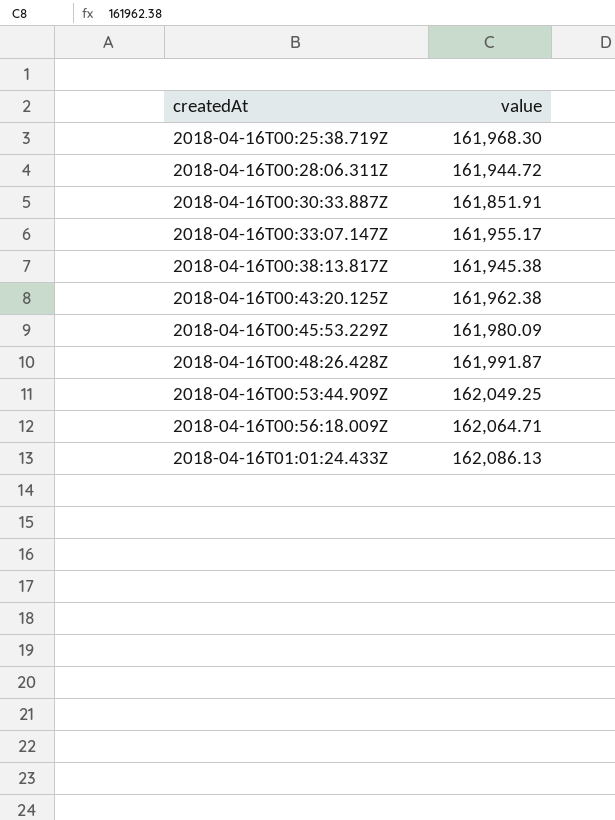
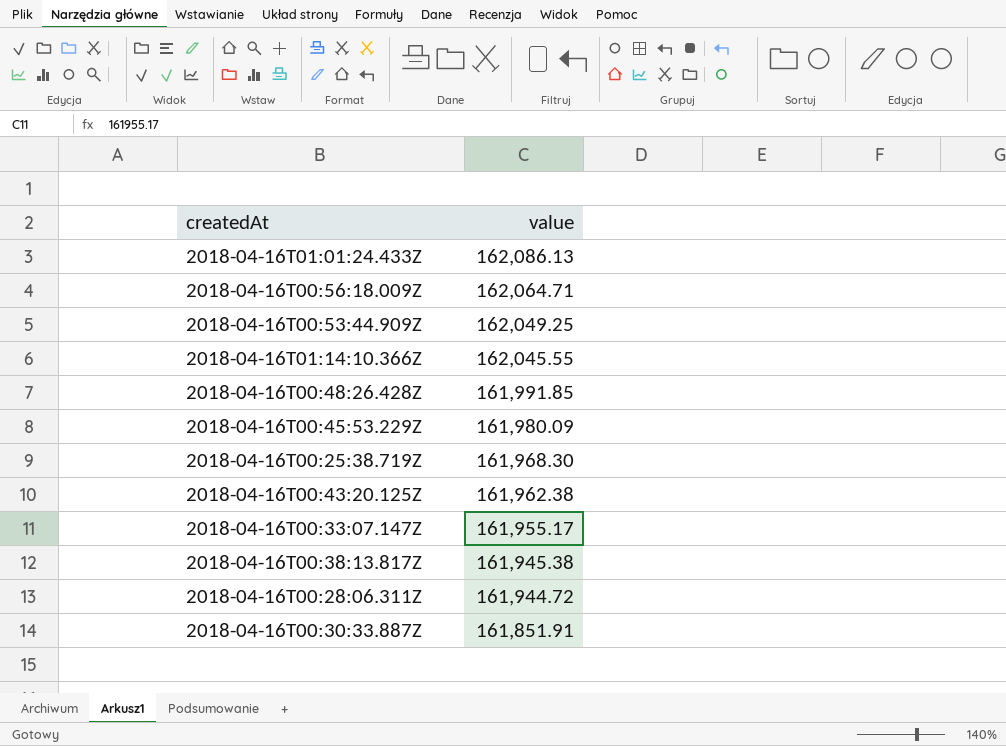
row order: createdAt ascending -> value descending
row 2018-04-16T01:14:10.366Z: none -> 162,045.55
2018-04-16T00:48:26.428Z | value: 161,991.87 -> 161,991.85

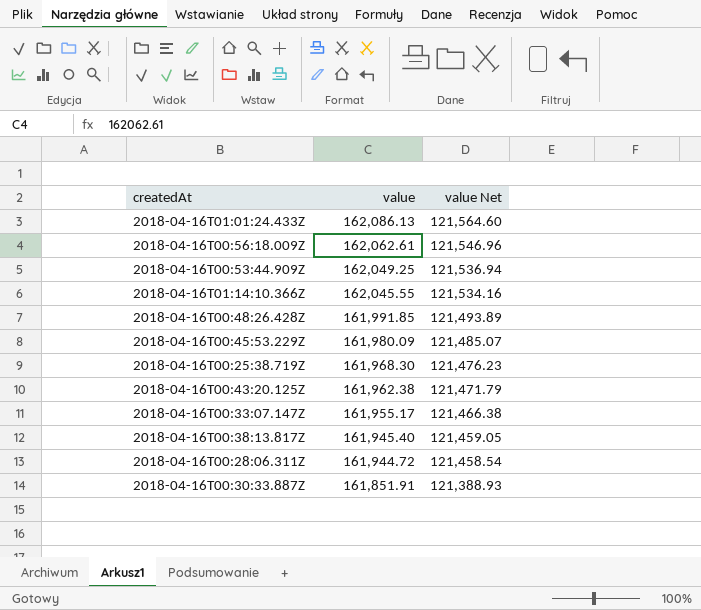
column value Net | formula: none -> [value] * 0.75
2018-04-16T00:56:18.009Z | value: 162,064.71 -> 162,062.61
2018-04-16T00:38:13.817Z | value: 161,945.38 -> 161,945.40

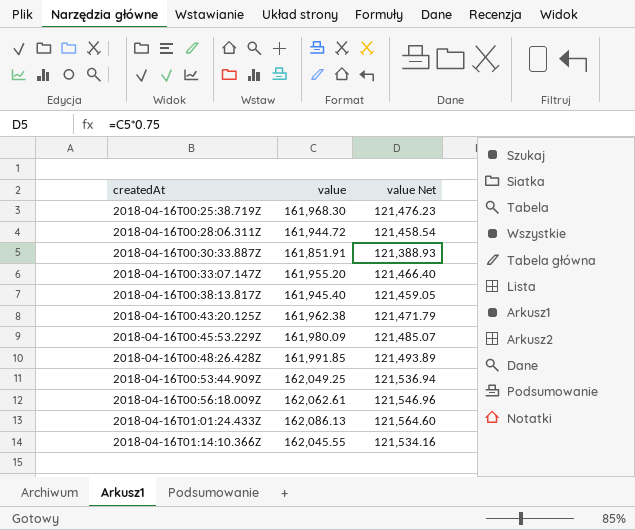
row order: value descending -> createdAt ascending
2018-04-16T00:33:07.147Z | value: 161,955.17 -> 161,955.20
2018-04-16T00:33:07.147Z | value Net: 121,466.38 -> 121,466.40

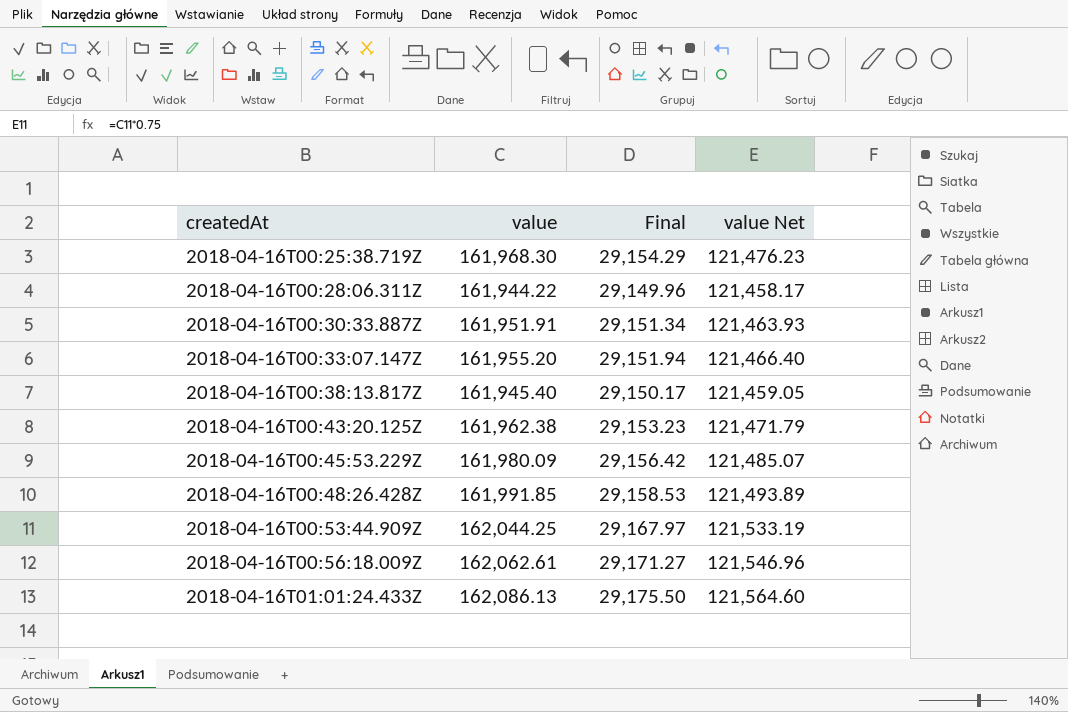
column Final | formula: none -> [value] * 0.18
row 2018-04-16T01:14:10.366Z: 162,045.55 | 121,534.16 -> none
2018-04-16T00:28:06.311Z | value: 161,944.72 -> 161,944.22
2018-04-16T00:28:06.311Z | value Net: 121,458.54 -> 121,458.17
2018-04-16T00:30:33.887Z | value: 161,851.91 -> 161,951.91
2018-04-16T00:30:33.887Z | value Net: 121,388.93 -> 121,463.93
2018-04-16T00:53:44.909Z | value: 162,049.25 -> 162,044.25
2018-04-16T00:53:44.909Z | value Net: 121,536.94 -> 121,533.19

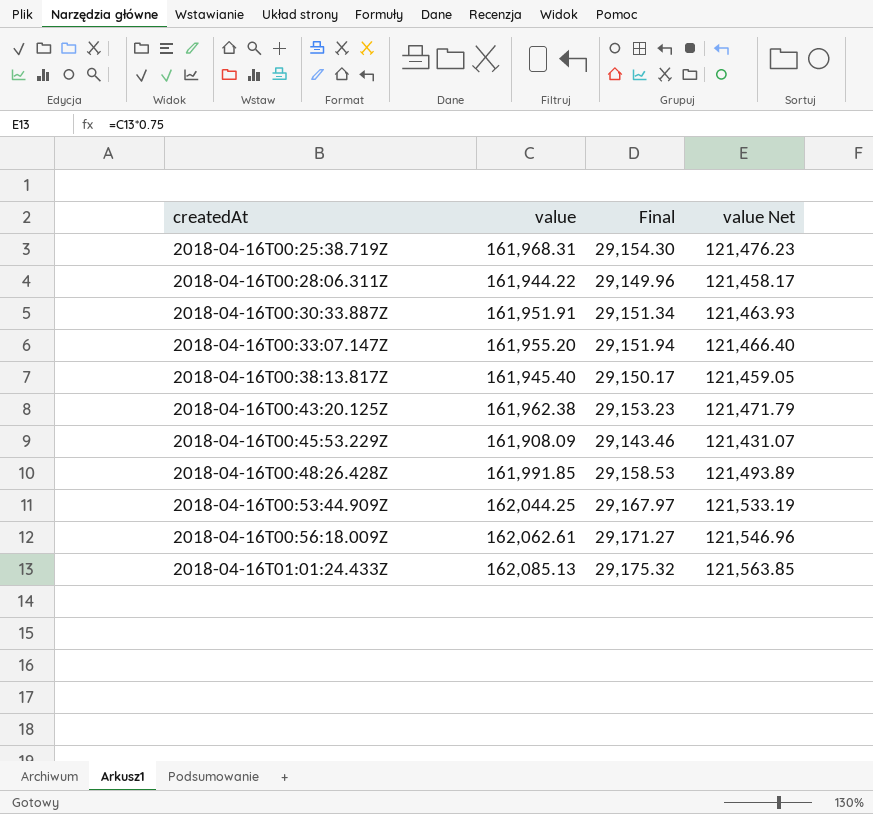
2018-04-16T00:25:38.719Z | value: 161,968.30 -> 161,968.31
2018-04-16T00:25:38.719Z | Final: 29,154.29 -> 29,154.30
2018-04-16T00:45:53.229Z | value: 161,980.09 -> 161,908.09
2018-04-16T00:45:53.229Z | Final: 29,156.42 -> 29,143.46
2018-04-16T00:45:53.229Z | value Net: 121,485.07 -> 121,431.07
2018-04-16T01:01:24.433Z | value: 162,086.13 -> 162,085.13
2018-04-16T01:01:24.433Z | Final: 29,175.50 -> 29,175.32
2018-04-16T01:01:24.433Z | value Net: 121,564.60 -> 121,563.85

